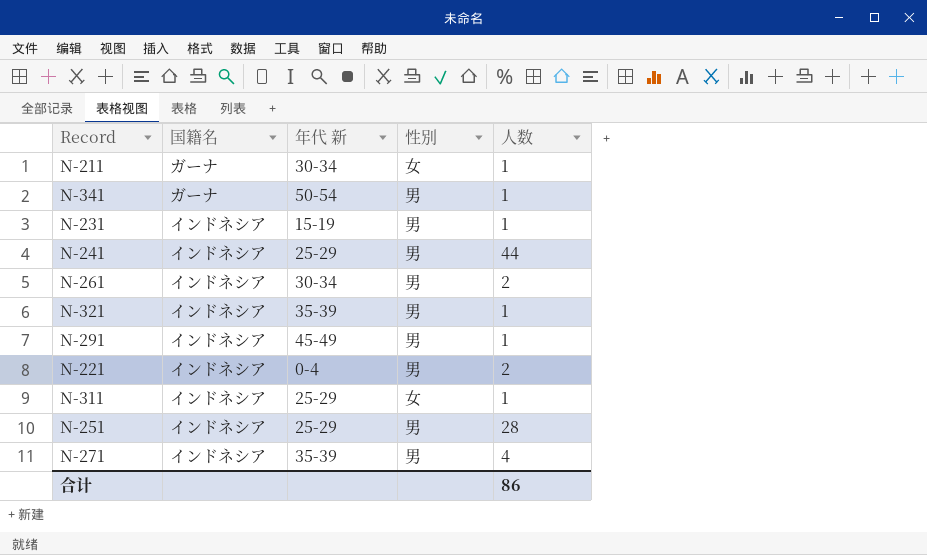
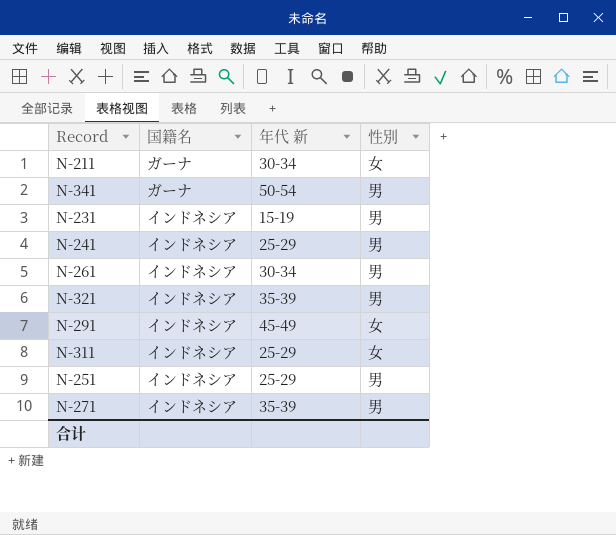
column 人数 | position: 5 -> none
row N-221: インドネシア | 0-4 | 男 | 2 -> none
N-291 | 性別: 男 -> 女

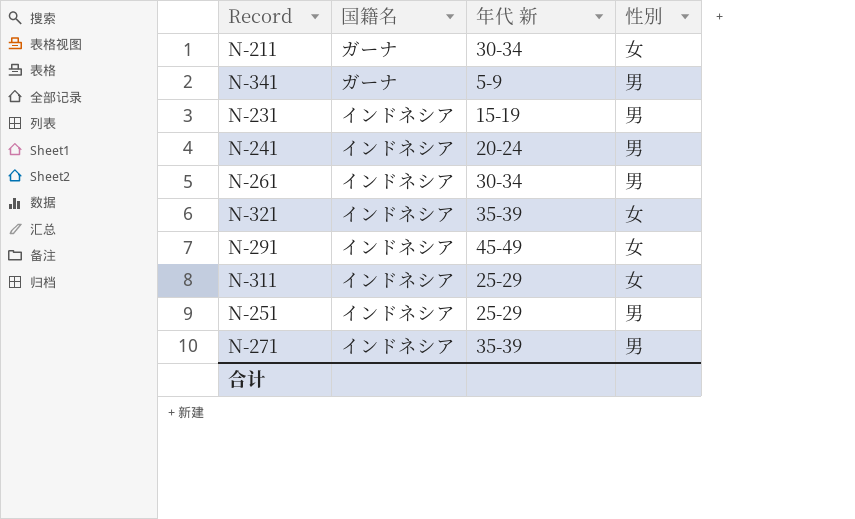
N-341 | 年代 新: 50-54 -> 5-9
N-241 | 年代 新: 25-29 -> 20-24
N-321 | 性別: 男 -> 女

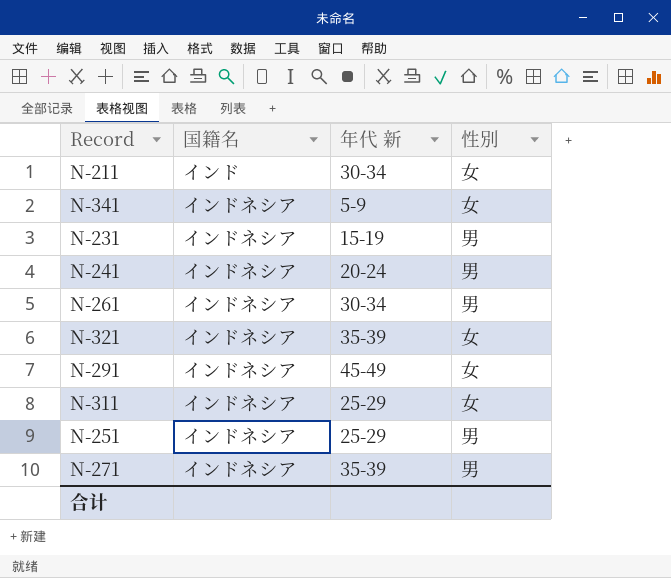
N-211 | 国籍名: ガーナ -> インド
N-341 | 国籍名: ガーナ -> インドネシア
N-341 | 性別: 男 -> 女

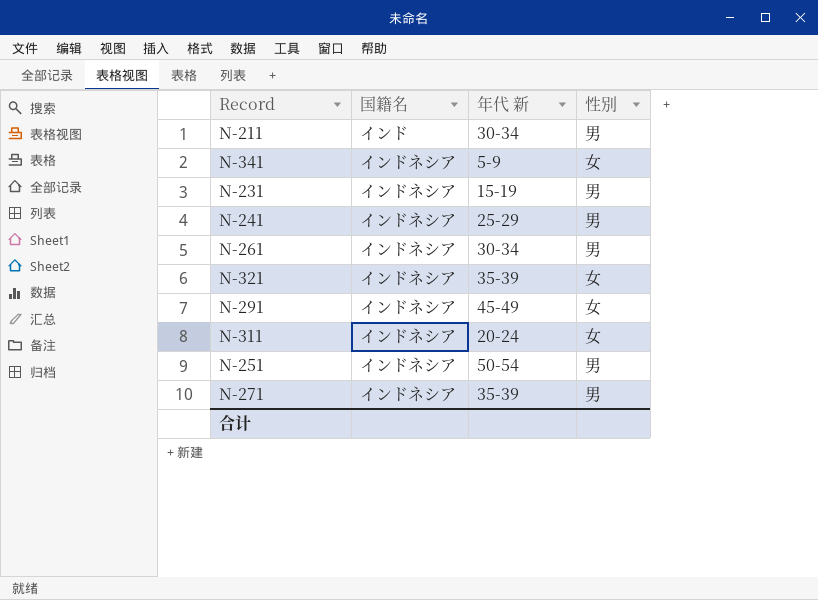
N-211 | 性別: 女 -> 男
N-241 | 年代 新: 20-24 -> 25-29
N-311 | 年代 新: 25-29 -> 20-24
N-251 | 年代 新: 25-29 -> 50-54

